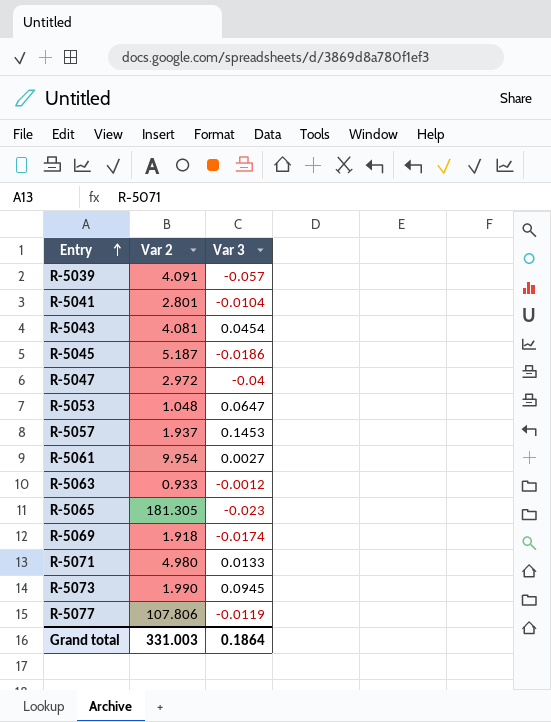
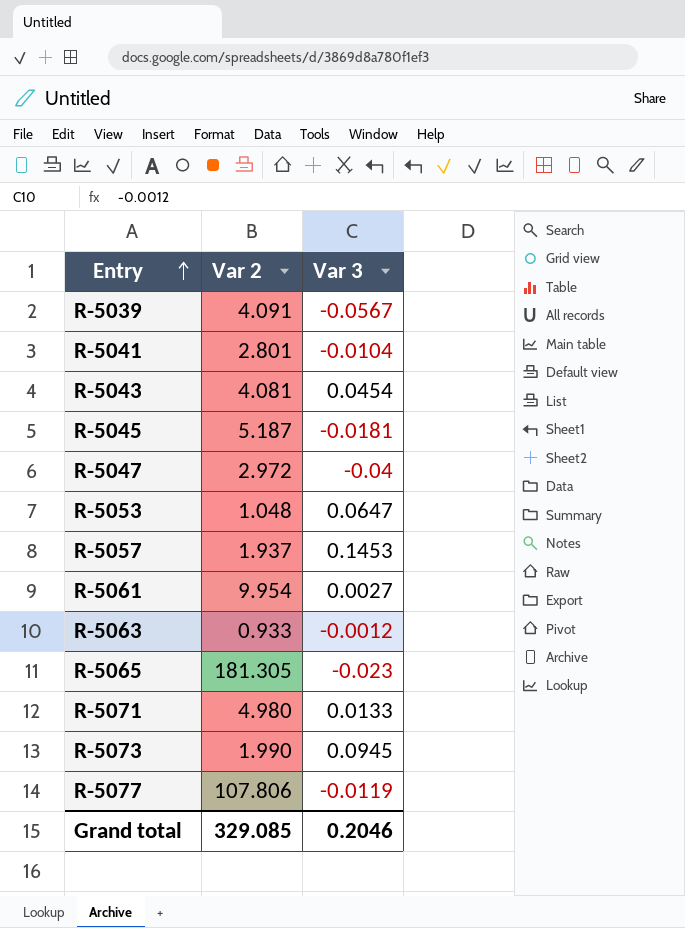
row R-5069: 1.918 | -0.0174 -> none
R-5039 | Var 3: -0.057 -> -0.0567
R-5045 | Var 3: -0.0186 -> -0.0181
Grand total | Var 2: 331.003 -> 329.085
Grand total | Var 3: 0.1864 -> 0.2046

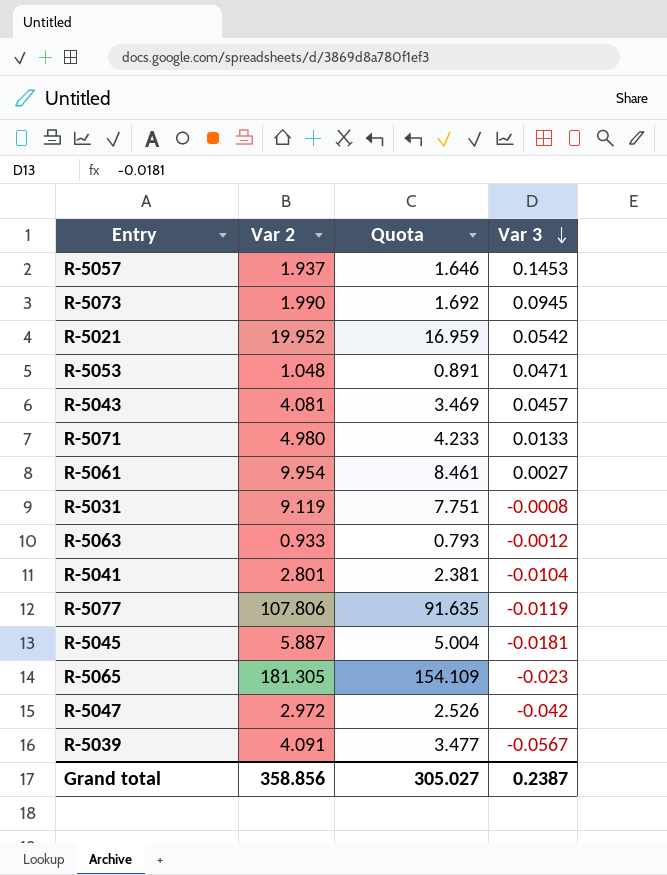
row order: Entry ascending -> Var 3 descending
column Quota | formula: none -> [Var 2] * 0.85
row R-5021: none -> 19.952 | 16.959 | 0.0542
R-5053 | Var 3: 0.0647 -> 0.0471
R-5043 | Var 3: 0.0454 -> 0.0457
row R-5031: none -> 9.119 | 7.751 | -0.0008
R-5045 | Var 2: 5.187 -> 5.887
R-5047 | Var 3: -0.04 -> -0.042
Grand total | Var 2: 329.085 -> 358.856
Grand total | Var 3: 0.2046 -> 0.2387

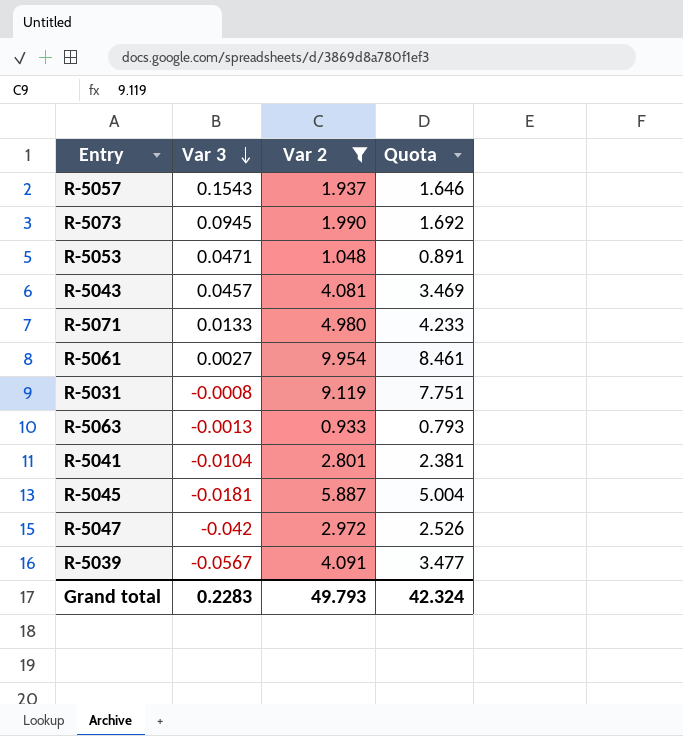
filter: none -> Var 2 <= 9.954
column Var 3 | position: 4 -> 2
R-5057 | Var 3: 0.1453 -> 0.1543
R-5063 | Var 3: -0.0012 -> -0.0013
Grand total | Var 3: 0.2387 -> 0.2283
Grand total | Var 2: 358.856 -> 49.793
Grand total | Quota: 305.027 -> 42.324

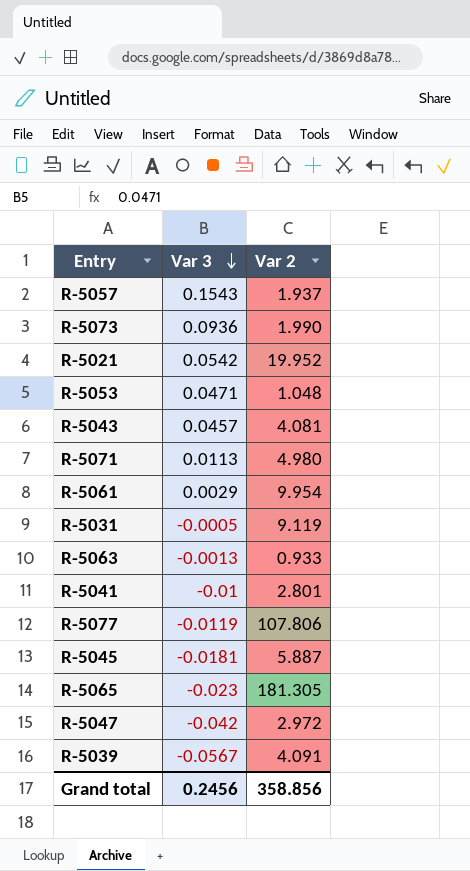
filter: Var 2 <= 9.954 -> none
column Quota | formula: [Var 2] * 0.85 -> none
R-5073 | Var 3: 0.0945 -> 0.0936
R-5071 | Var 3: 0.0133 -> 0.0113
R-5061 | Var 3: 0.0027 -> 0.0029
R-5031 | Var 3: -0.0008 -> -0.0005
R-5041 | Var 3: -0.0104 -> -0.01
Grand total | Var 3: 0.2283 -> 0.2456
Grand total | Var 2: 49.793 -> 358.856

